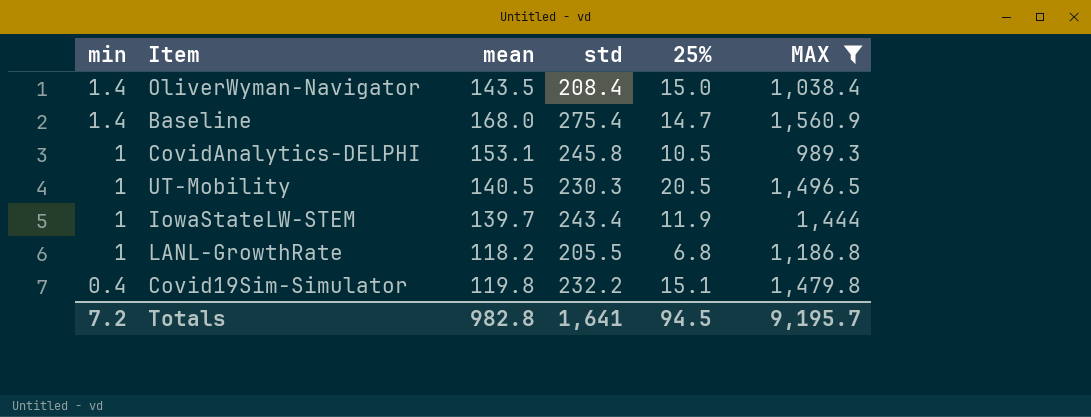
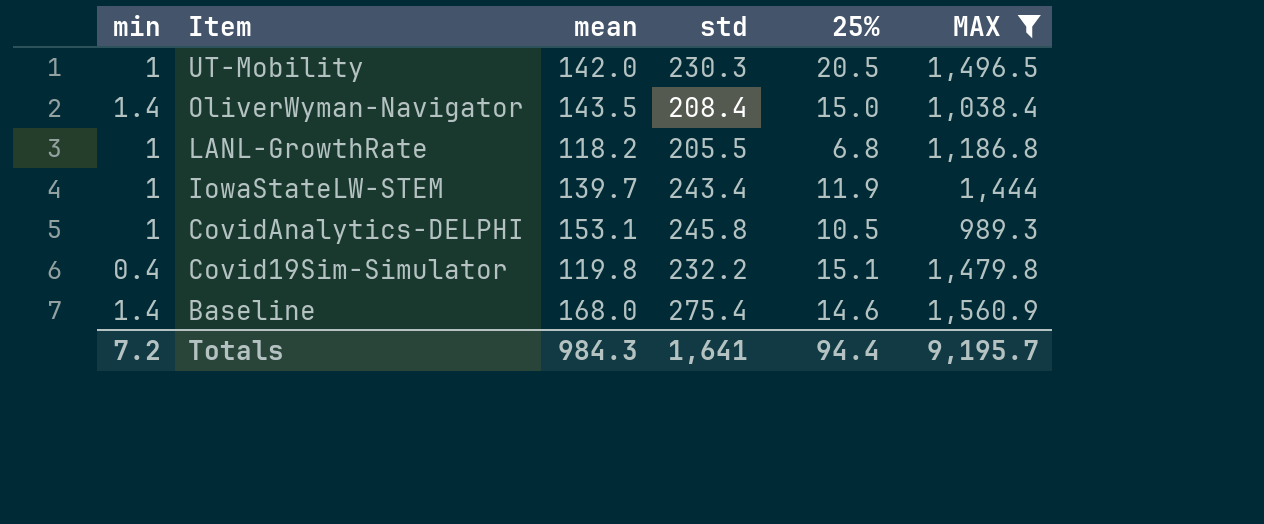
row order: min descending -> Item descending
UT-Mobility | mean: 140.5 -> 142.0
Baseline | 25%: 14.7 -> 14.6
Totals | mean: 982.8 -> 984.3
Totals | 25%: 94.5 -> 94.4

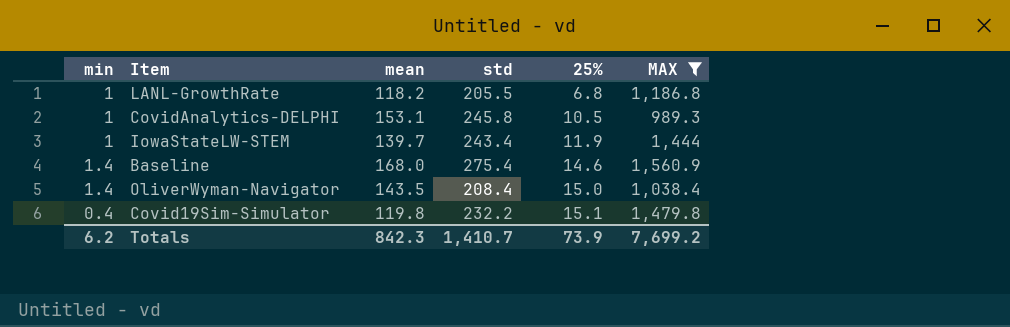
row order: Item descending -> 25% ascending
row UT-Mobility: 1 | 142.0 | 230.3 | 20.5 | 1,496.5 -> none
Totals | min: 7.2 -> 6.2
Totals | mean: 984.3 -> 842.3
Totals | std: 1,641 -> 1,410.7
Totals | 25%: 94.4 -> 73.9
Totals | MAX: 9,195.7 -> 7,699.2

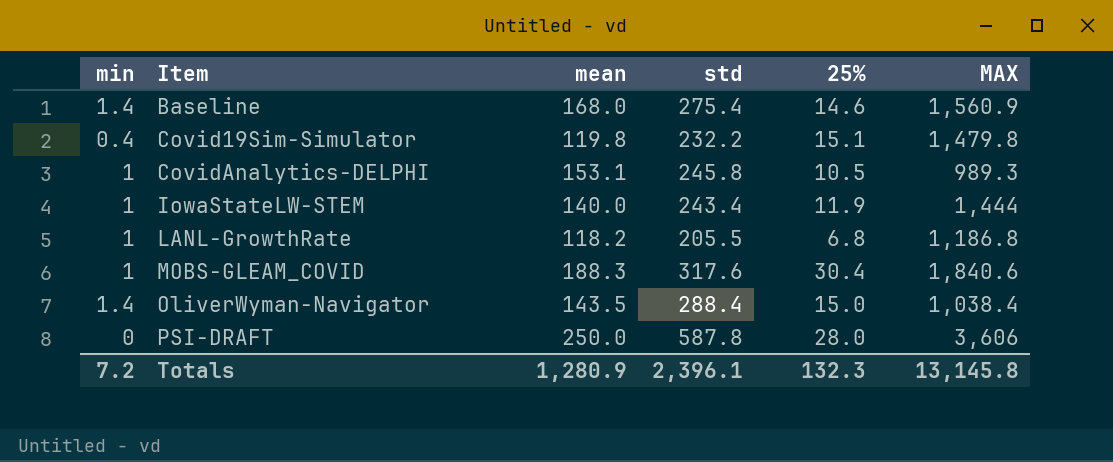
filter: MAX <= 1,560.9 -> none
row order: 25% ascending -> Item ascending
IowaStateLW-STEM | mean: 139.7 -> 140.0
OliverWyman-Navigator | std: 208.4 -> 288.4
Totals | min: 6.2 -> 7.2
Totals | mean: 842.3 -> 1,280.9
Totals | std: 1,410.7 -> 2,396.1
Totals | 25%: 73.9 -> 132.3
Totals | MAX: 7,699.2 -> 13,145.8

